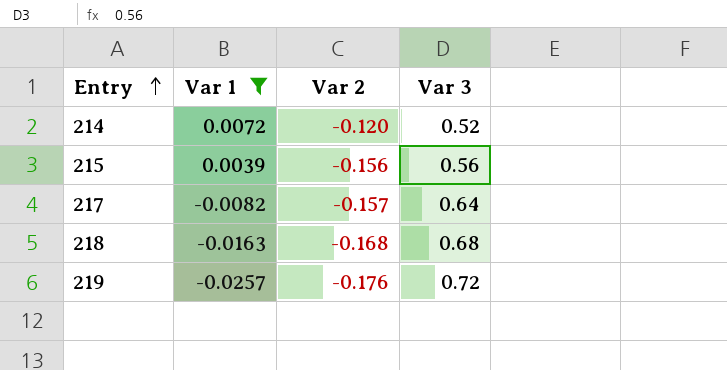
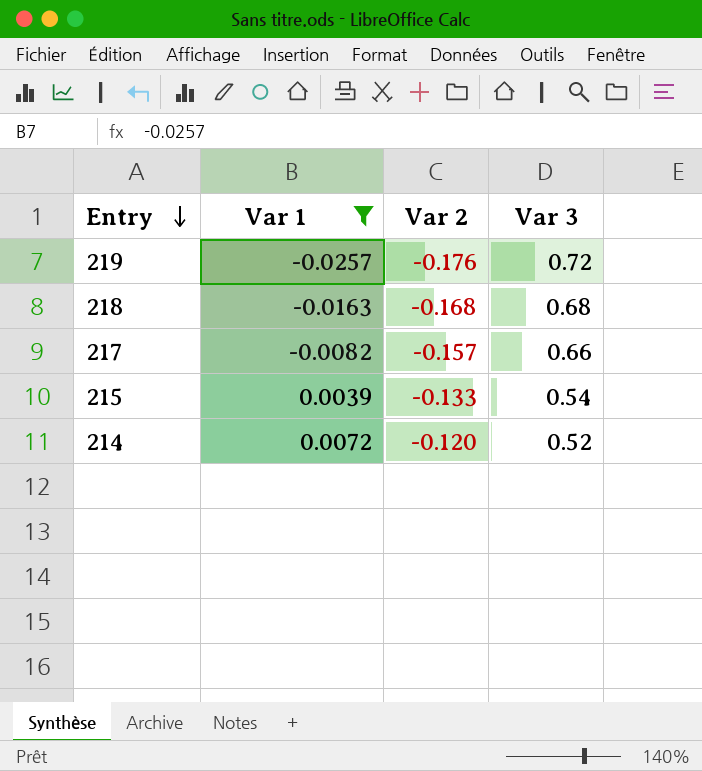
row order: Entry ascending -> Entry descending
217 | Var 3: 0.64 -> 0.66
215 | Var 2: -0.156 -> -0.133
215 | Var 3: 0.56 -> 0.54

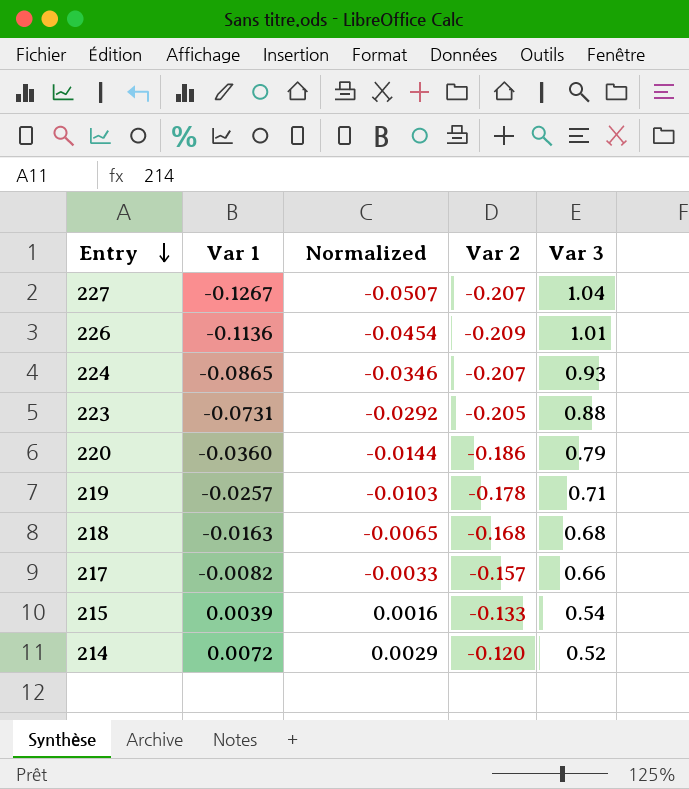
filter: Var 1 >= -0.0257 -> none
column Normalized | formula: none -> [Var 1] * 0.4
219 | Var 2: -0.176 -> -0.178
219 | Var 3: 0.72 -> 0.71

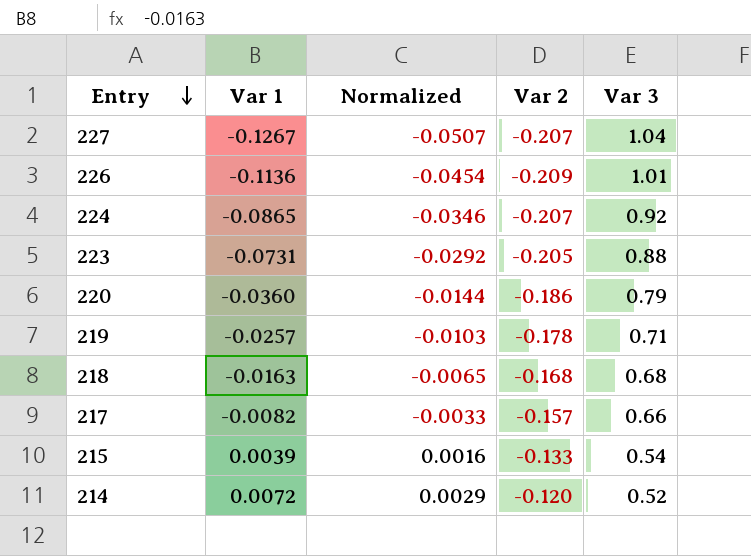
224 | Var 3: 0.93 -> 0.92

